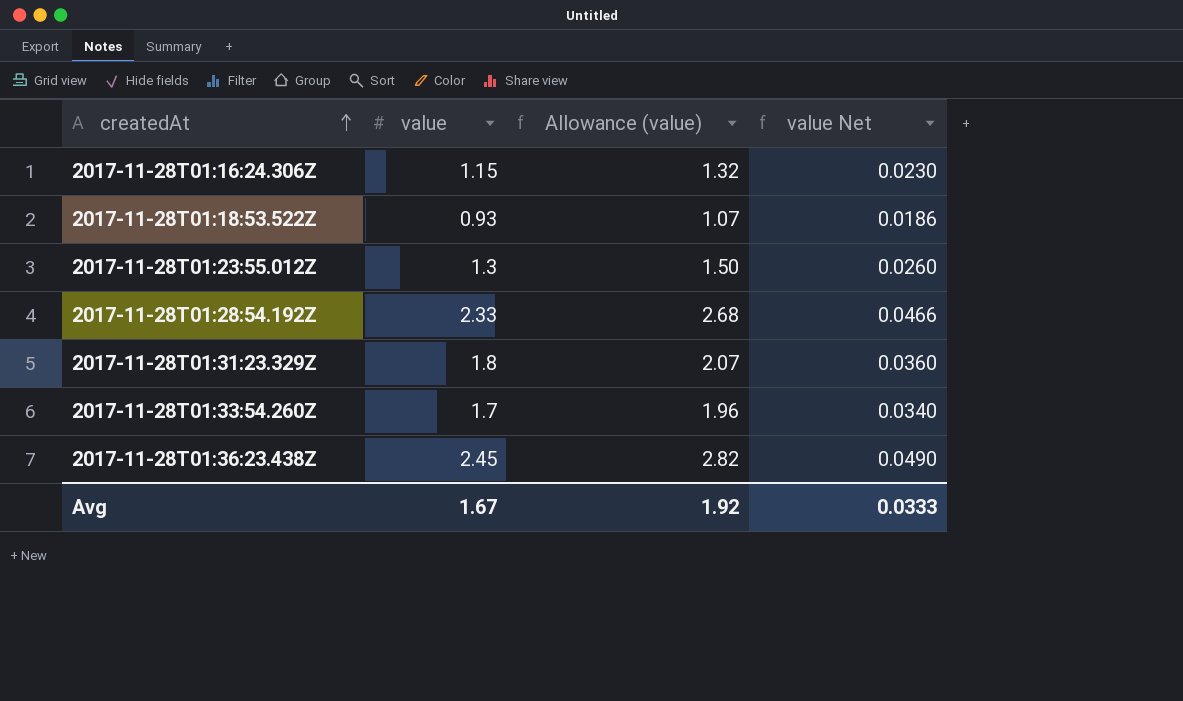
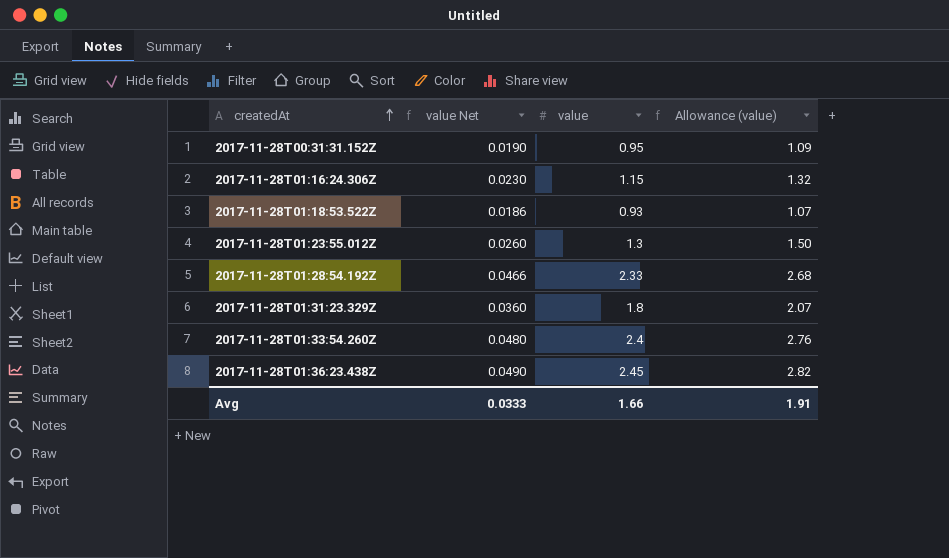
column value Net | position: 4 -> 2
row 2017-11-28T00:31:31.152Z: none -> 0.0190 | 0.95 | 1.09
2017-11-28T01:33:54.260Z | value Net: 0.0340 -> 0.0480
2017-11-28T01:33:54.260Z | value: 1.7 -> 2.4
2017-11-28T01:33:54.260Z | Allowance (value): 1.96 -> 2.76
Avg | value: 1.67 -> 1.66
Avg | Allowance (value): 1.92 -> 1.91

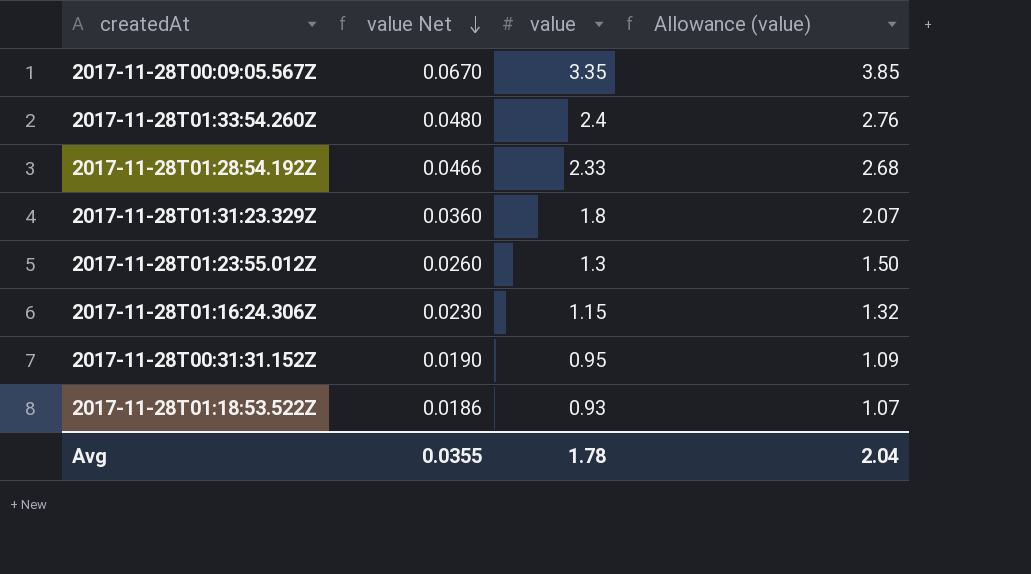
row order: createdAt ascending -> value Net descending
row 2017-11-28T01:36:23.438Z: 0.0490 | 2.45 | 2.82 -> none
row 2017-11-28T00:09:05.567Z: none -> 0.0670 | 3.35 | 3.85
Avg | value Net: 0.0333 -> 0.0355
Avg | value: 1.66 -> 1.78
Avg | Allowance (value): 1.91 -> 2.04

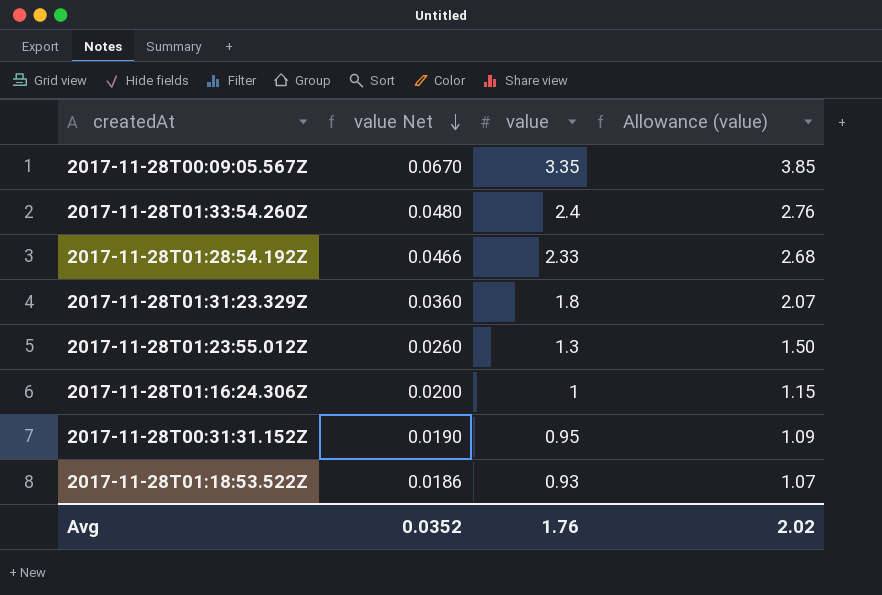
2017-11-28T01:16:24.306Z | value Net: 0.0230 -> 0.0200
2017-11-28T01:16:24.306Z | value: 1.15 -> 1
2017-11-28T01:16:24.306Z | Allowance (value): 1.32 -> 1.15
Avg | value Net: 0.0355 -> 0.0352
Avg | value: 1.78 -> 1.76
Avg | Allowance (value): 2.04 -> 2.02

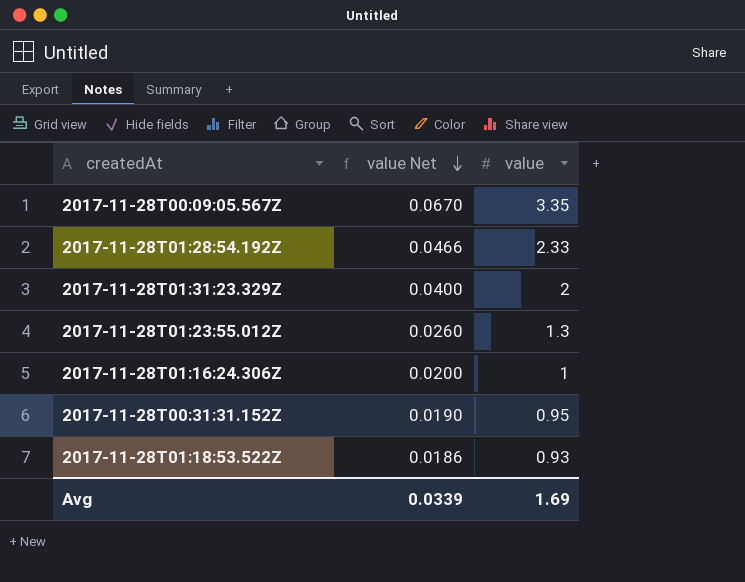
column Allowance (value) | formula: [value] * 1.15 -> none
row 2017-11-28T01:33:54.260Z: 0.0480 | 2.4 | 2.76 -> none
2017-11-28T01:31:23.329Z | value Net: 0.0360 -> 0.0400
2017-11-28T01:31:23.329Z | value: 1.8 -> 2
Avg | value Net: 0.0352 -> 0.0339
Avg | value: 1.76 -> 1.69

